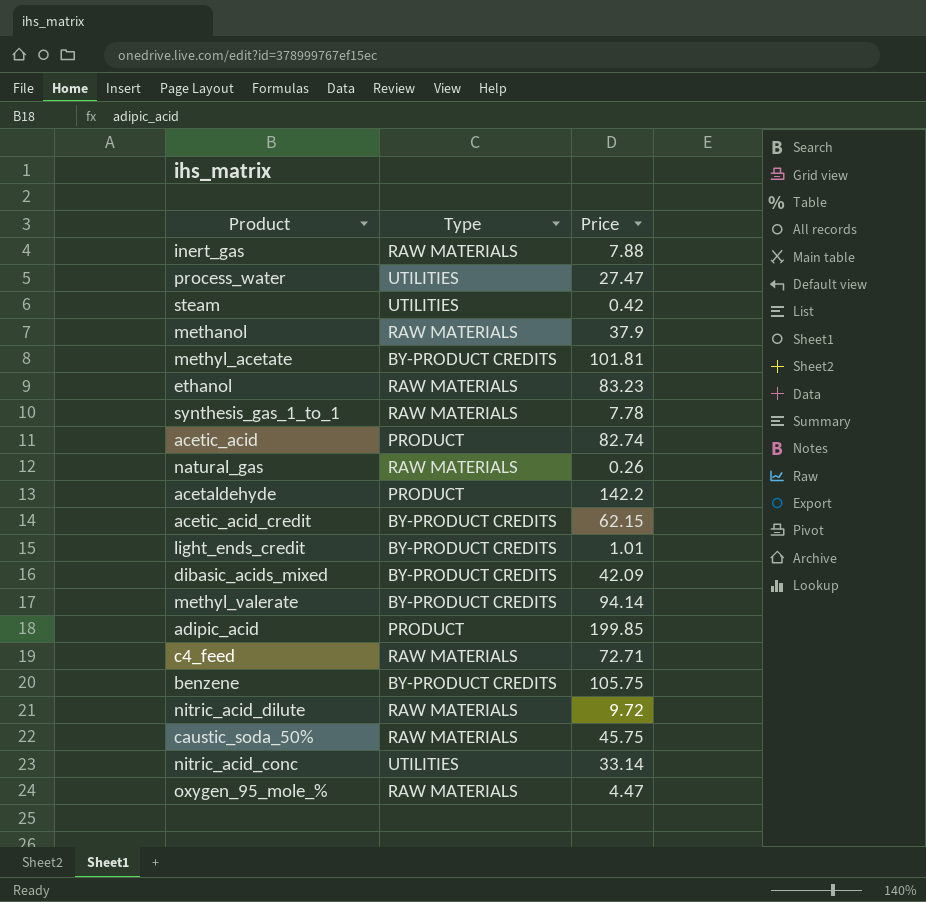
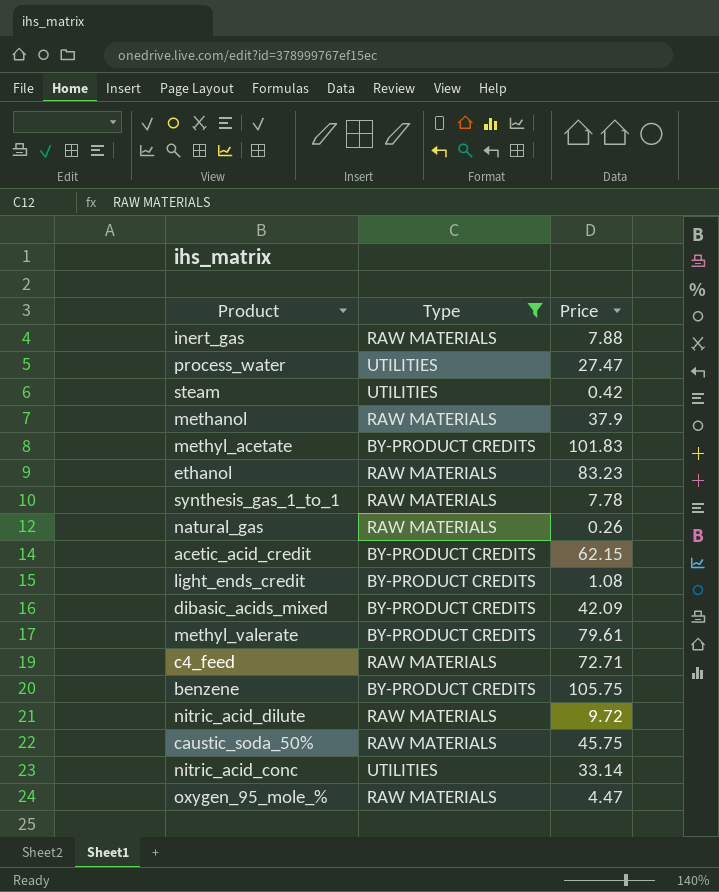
filter: none -> Type != PRODUCT
methyl_acetate | Price: 101.81 -> 101.83
light_ends_credit | Price: 1.01 -> 1.08
methyl_valerate | Price: 94.14 -> 79.61

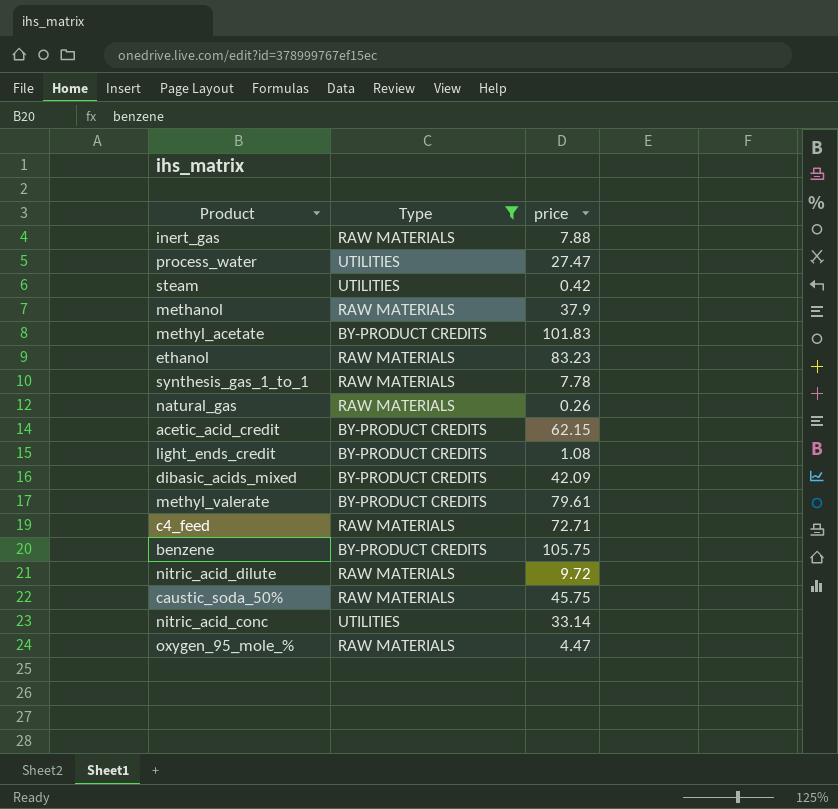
column name: Price -> price

